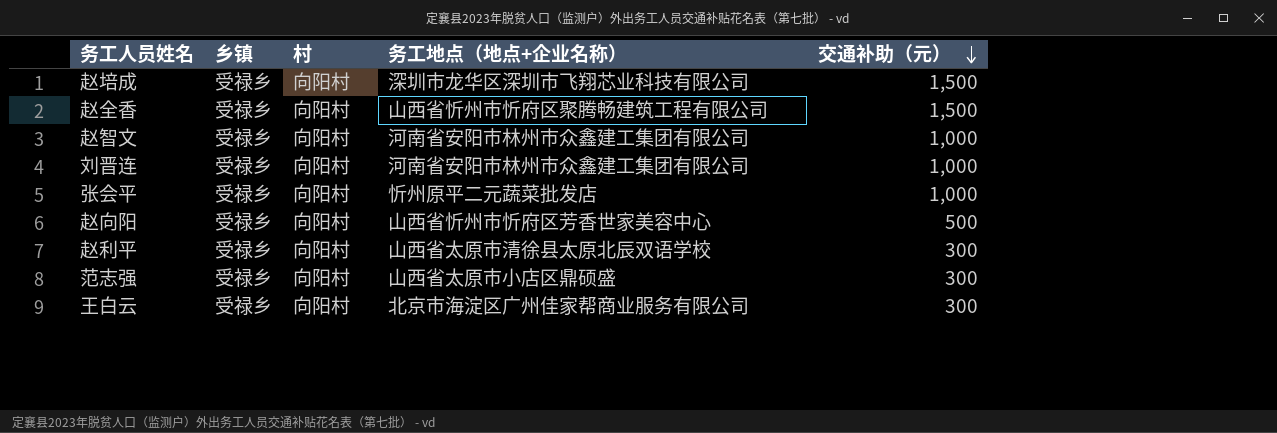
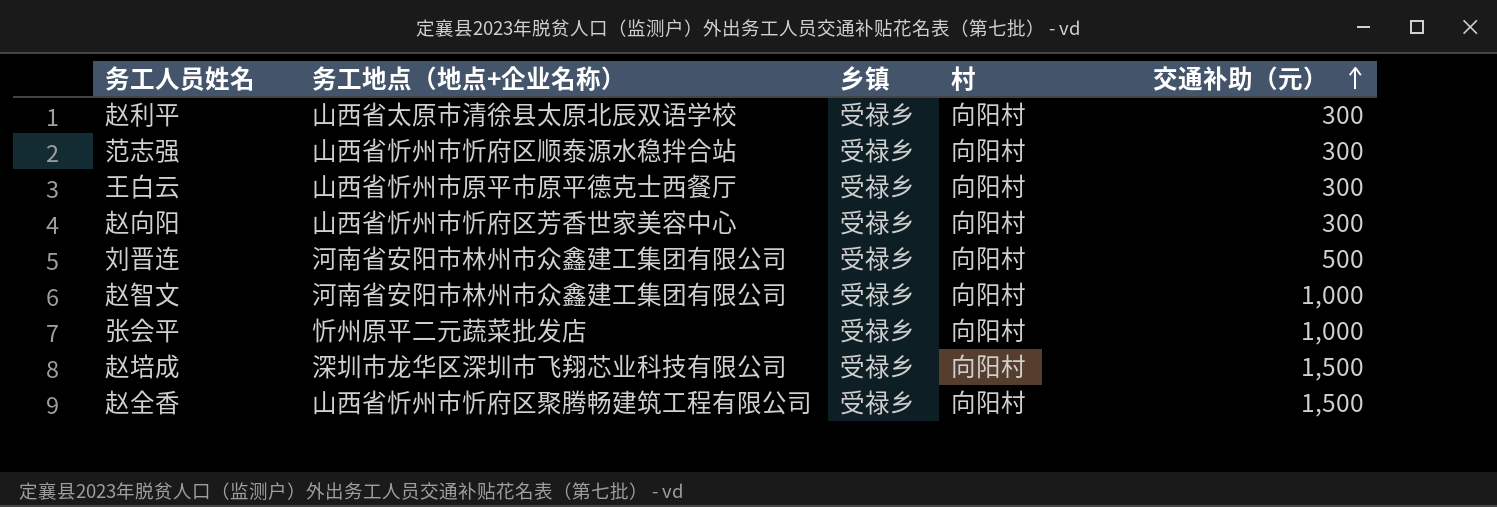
row order: 交通补助（元） descending -> 交通补助（元） ascending
column 务工地点（地点+企业名称） | position: 4 -> 2
范志强 | 务工地点（地点+企业名称）: 山西省太原市小店区鼎硕盛 -> 山西省忻州市忻府区顺泰源水稳拌合站
王白云 | 务工地点（地点+企业名称）: 北京市海淀区广州佳家帮商业服务有限公司 -> 山西省忻州市原平市原平德克士西餐厅
赵向阳 | 交通补助（元）: 500 -> 300
刘晋连 | 交通补助（元）: 1,000 -> 500

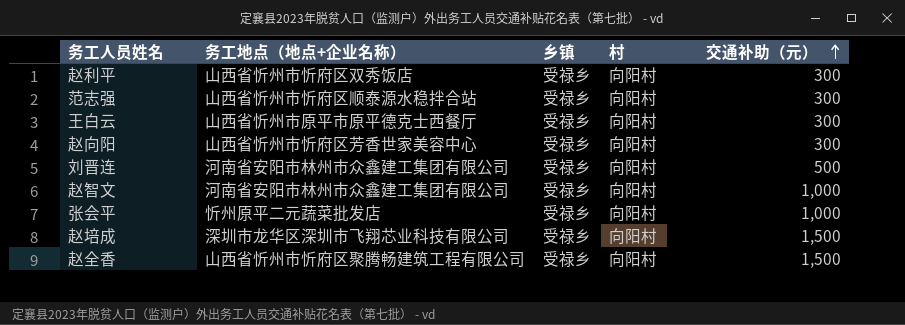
赵利平 | 务工地点（地点+企业名称）: 山西省太原市清徐县太原北辰双语学校 -> 山西省忻州市忻府区双秀饭店

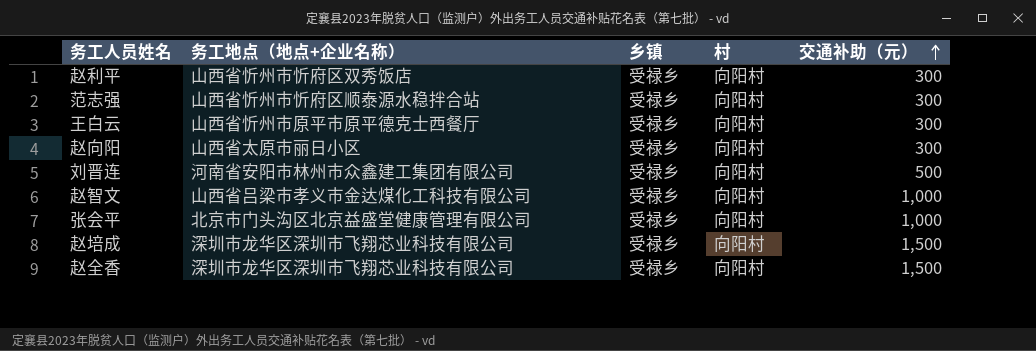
赵向阳 | 务工地点（地点+企业名称）: 山西省忻州市忻府区芳香世家美容中心 -> 山西省太原市丽日小区
赵智文 | 务工地点（地点+企业名称）: 河南省安阳市林州市众鑫建工集团有限公司 -> 山西省吕梁市孝义市金达煤化工科技有限公司
张会平 | 务工地点（地点+企业名称）: 忻州原平二元蔬菜批发店 -> 北京市门头沟区北京益盛堂健康管理有限公司
赵全香 | 务工地点（地点+企业名称）: 山西省忻州市忻府区聚腾畅建筑工程有限公司 -> 深圳市龙华区深圳市飞翔芯业科技有限公司

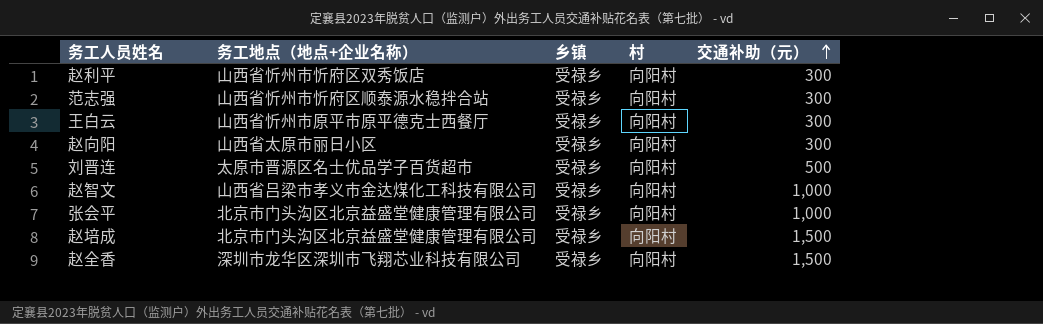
刘晋连 | 务工地点（地点+企业名称）: 河南省安阳市林州市众鑫建工集团有限公司 -> 太原市晋源区名士优品学子百货超市
赵培成 | 务工地点（地点+企业名称）: 深圳市龙华区深圳市飞翔芯业科技有限公司 -> 北京市门头沟区北京益盛堂健康管理有限公司

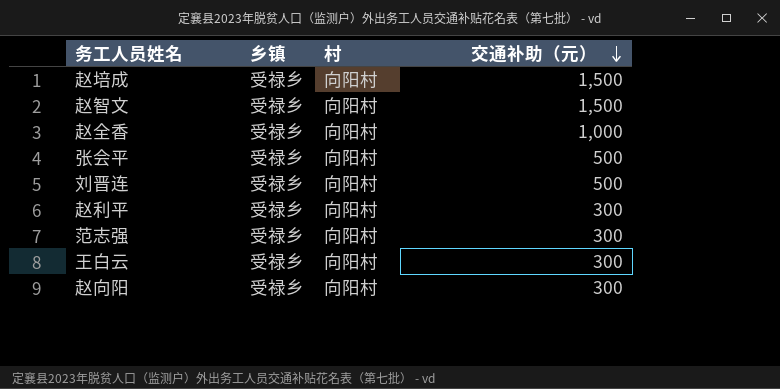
row order: 交通补助（元） ascending -> 交通补助（元） descending
column 务工地点（地点+企业名称） | position: 2 -> none
赵智文 | 交通补助（元）: 1,000 -> 1,500
赵全香 | 交通补助（元）: 1,500 -> 1,000
张会平 | 交通补助（元）: 1,000 -> 500

